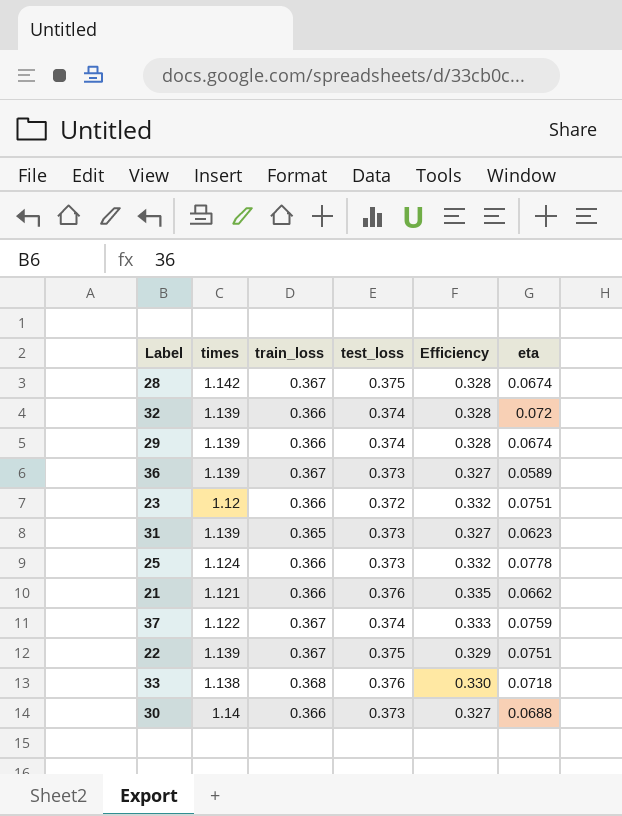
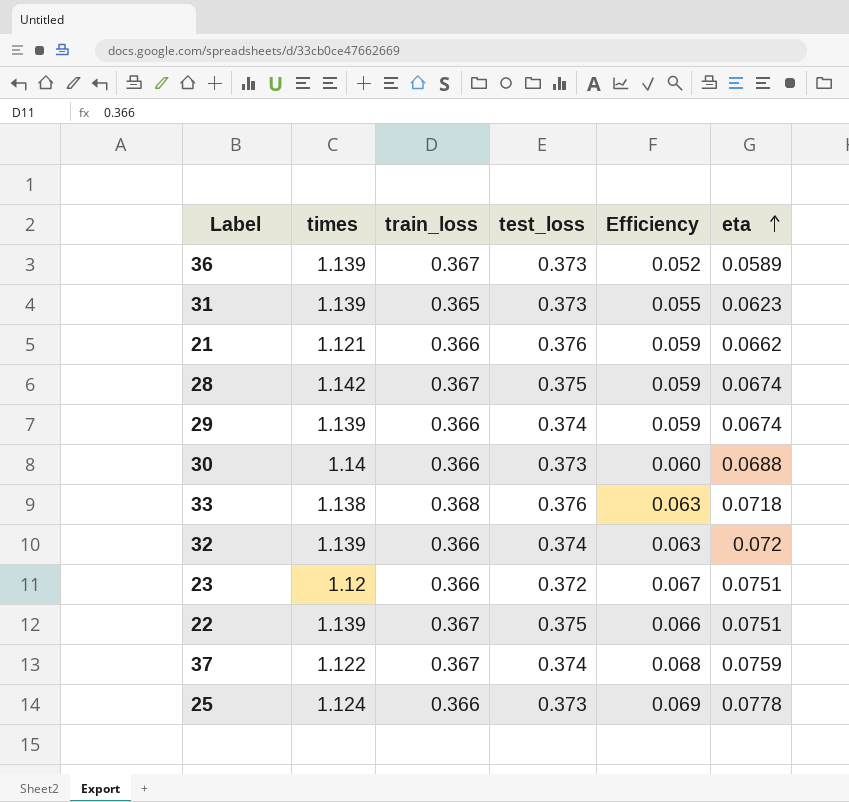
row order: none -> eta ascending
column Efficiency | formula: [test_loss] / [times] -> [eta] / [times]

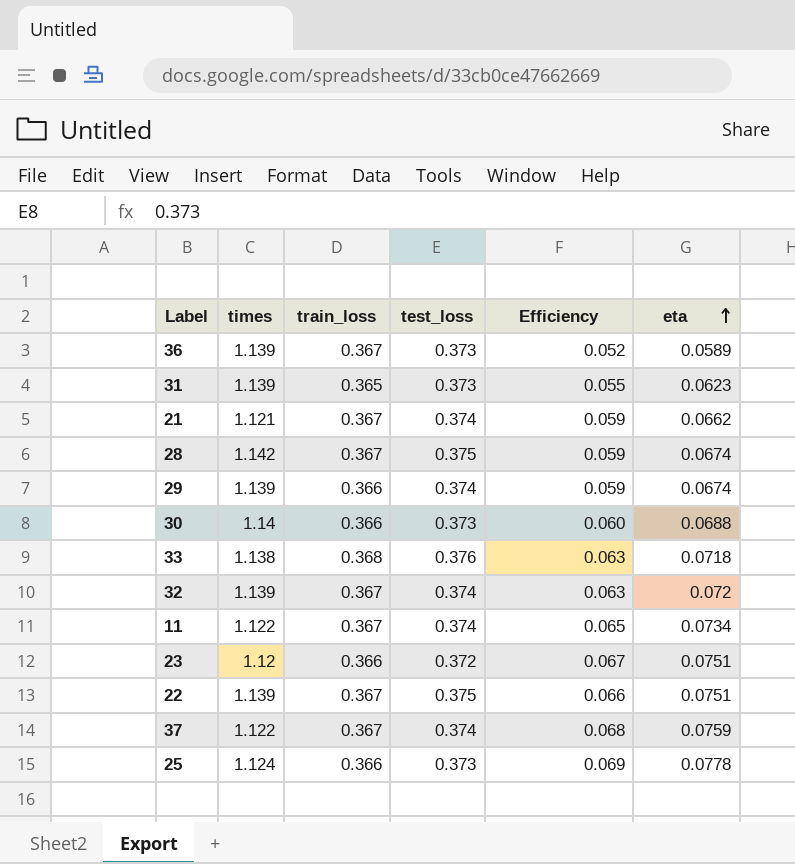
21 | train_loss: 0.366 -> 0.367
21 | test_loss: 0.376 -> 0.374
32 | train_loss: 0.366 -> 0.367
row 11: none -> 1.122 | 0.367 | 0.374 | 0.065 | 0.0734

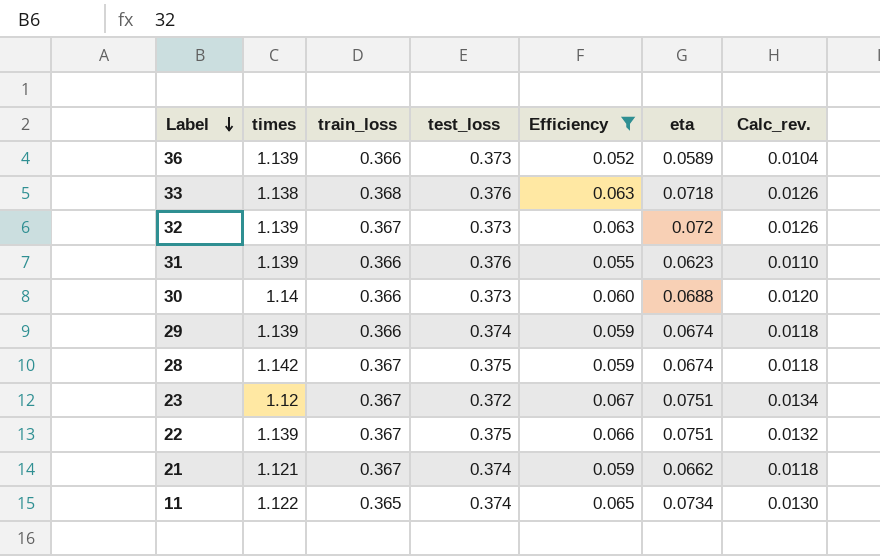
filter: none -> Efficiency <= 0.067
row order: eta ascending -> Label descending
column Calc_rev. | formula: none -> [Efficiency] * 0.2
36 | train_loss: 0.367 -> 0.366
32 | test_loss: 0.374 -> 0.373
31 | train_loss: 0.365 -> 0.366
31 | test_loss: 0.373 -> 0.376
23 | train_loss: 0.366 -> 0.367
11 | train_loss: 0.367 -> 0.365

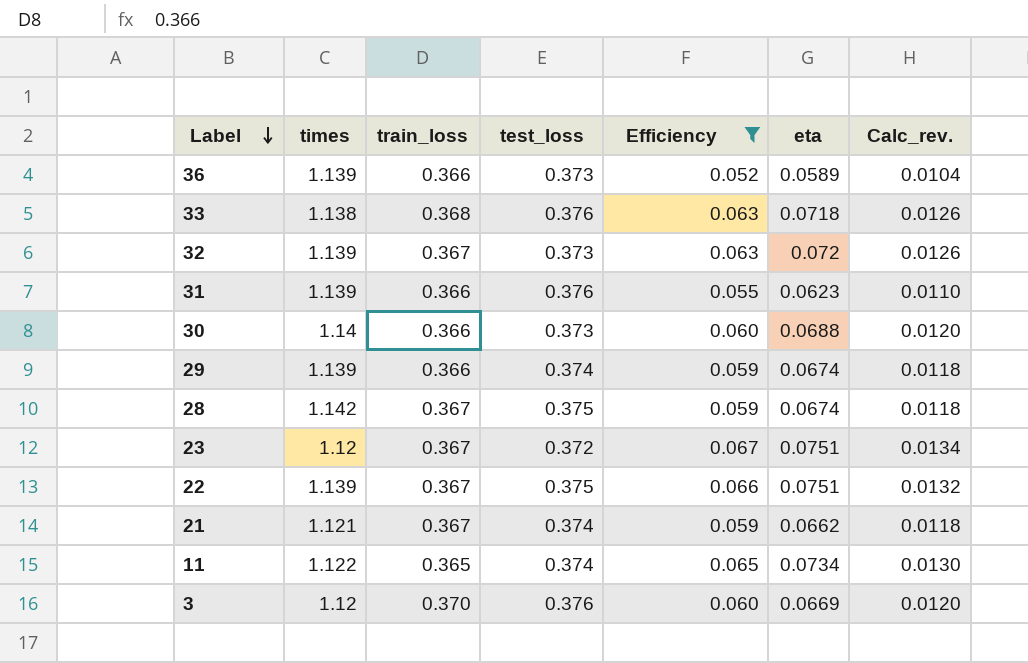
row 3: none -> 1.12 | 0.370 | 0.376 | 0.060 | 0.0669 | 0.0120

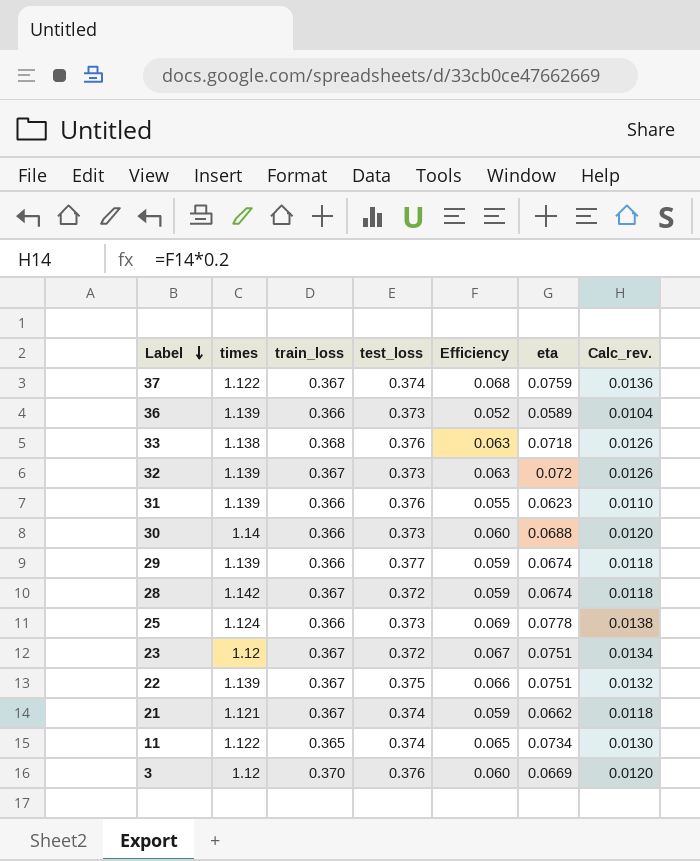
filter: Efficiency <= 0.067 -> none
29 | test_loss: 0.374 -> 0.377
28 | test_loss: 0.375 -> 0.372

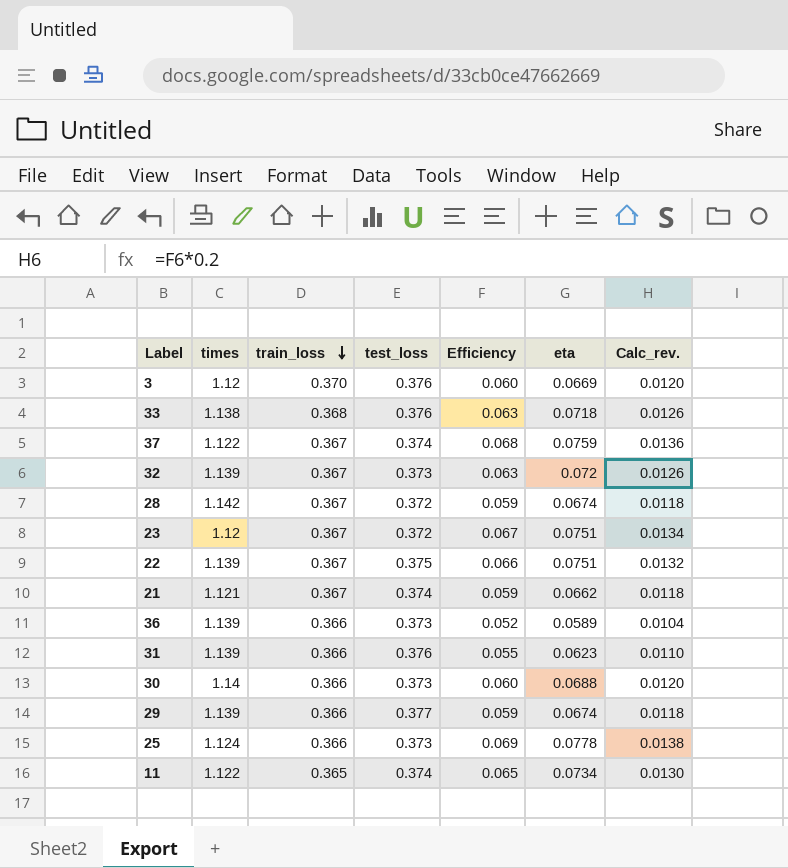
row order: Label descending -> train_loss descending

